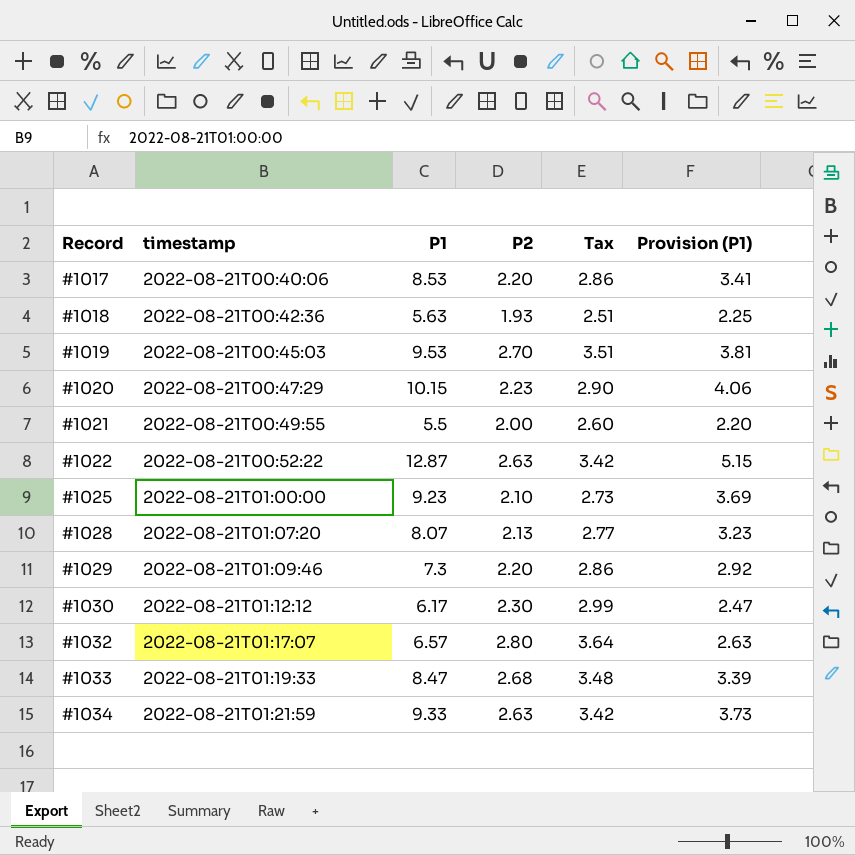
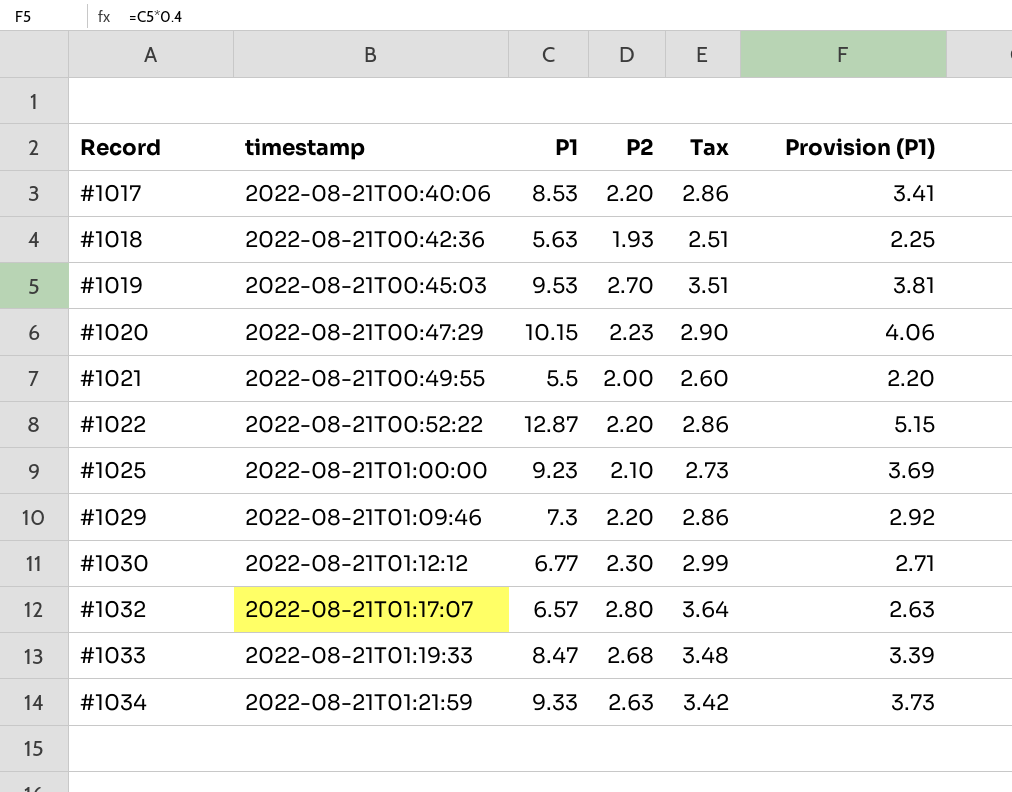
row #1028: 2022-08-21T01:07:20 | 8.07 | 2.13 | 2.77 | 3.23 -> none
#1022 | P2: 2.63 -> 2.20
#1022 | Tax: 3.42 -> 2.86
#1030 | P1: 6.17 -> 6.77
#1030 | Provision (P1): 2.47 -> 2.71

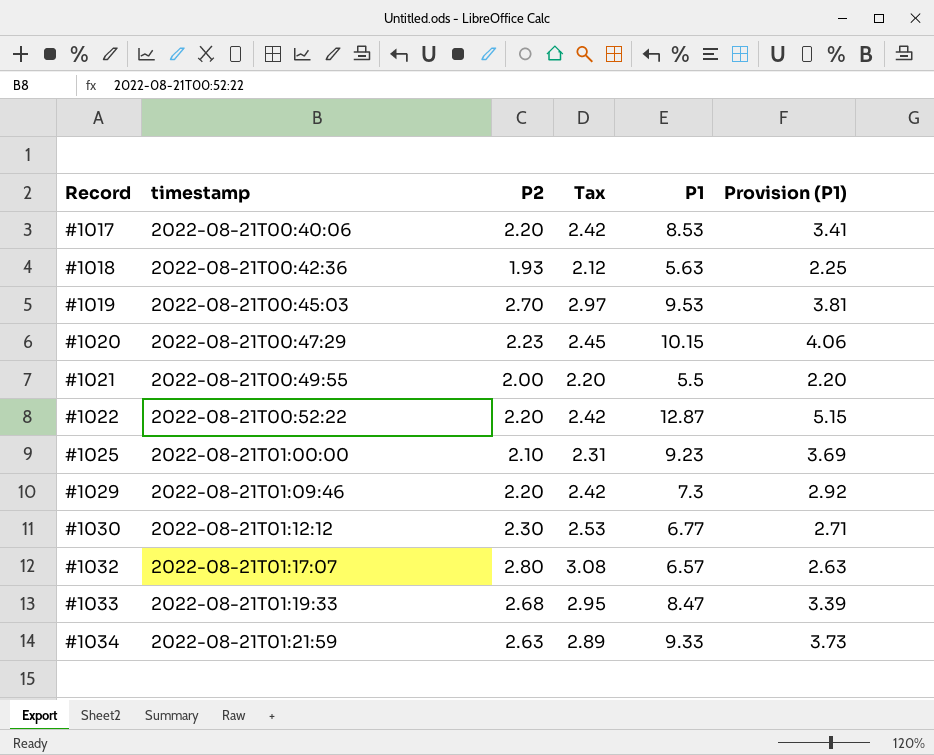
column Tax | formula: [P2] * 1.3 -> [P2] * 1.1
column P1 | position: 3 -> 5

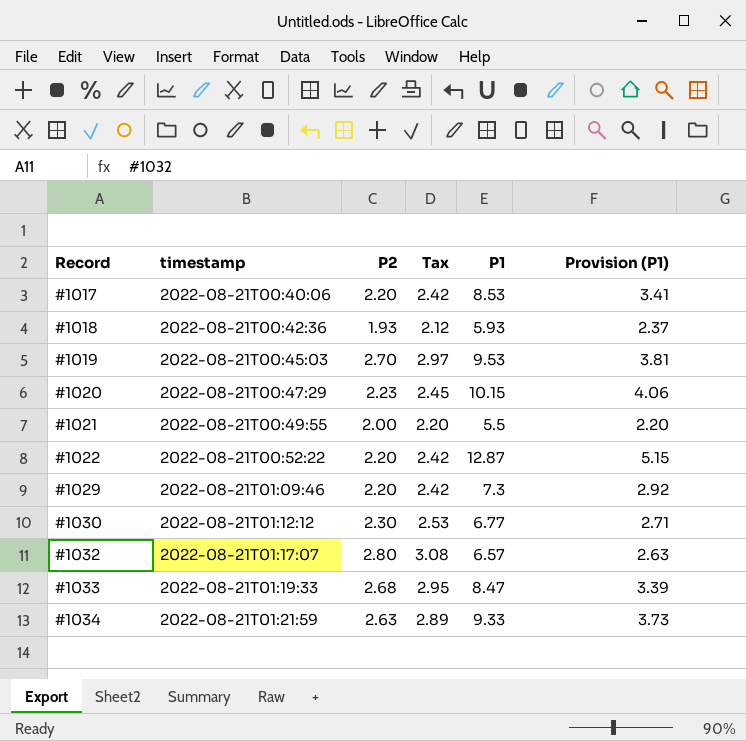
row #1025: 2022-08-21T01:00:00 | 2.10 | 2.31 | 9.23 | 3.69 -> none
#1018 | P1: 5.63 -> 5.93
#1018 | Provision (P1): 2.25 -> 2.37

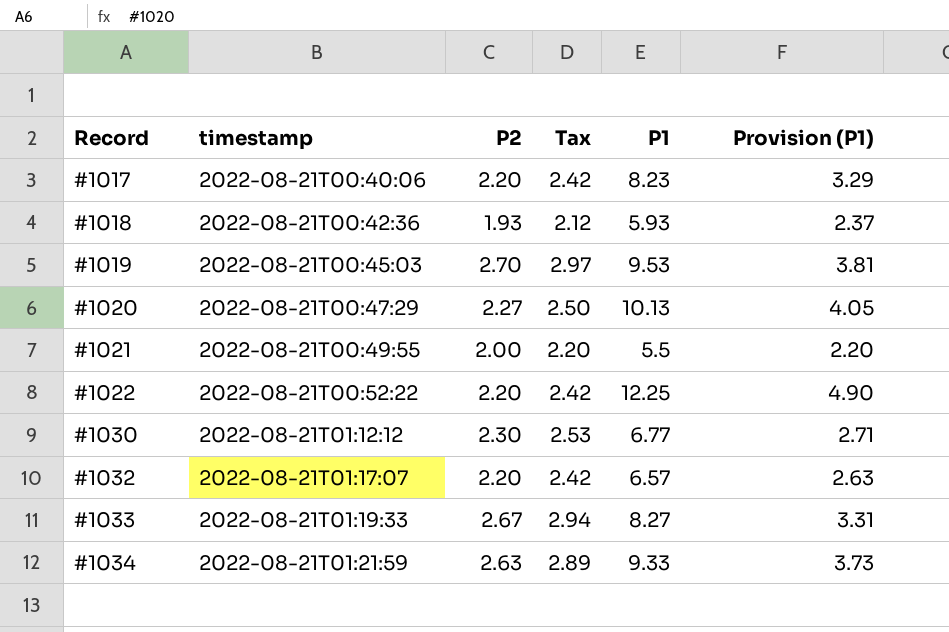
row #1029: 2022-08-21T01:09:46 | 2.20 | 2.42 | 7.3 | 2.92 -> none
#1017 | P1: 8.53 -> 8.23
#1017 | Provision (P1): 3.41 -> 3.29
#1020 | P2: 2.23 -> 2.27
#1020 | Tax: 2.45 -> 2.50
#1020 | P1: 10.15 -> 10.13
#1020 | Provision (P1): 4.06 -> 4.05
#1022 | P1: 12.87 -> 12.25
#1022 | Provision (P1): 5.15 -> 4.90
#1032 | P2: 2.80 -> 2.20
#1032 | Tax: 3.08 -> 2.42
#1033 | P2: 2.68 -> 2.67
#1033 | Tax: 2.95 -> 2.94
#1033 | P1: 8.47 -> 8.27
#1033 | Provision (P1): 3.39 -> 3.31

